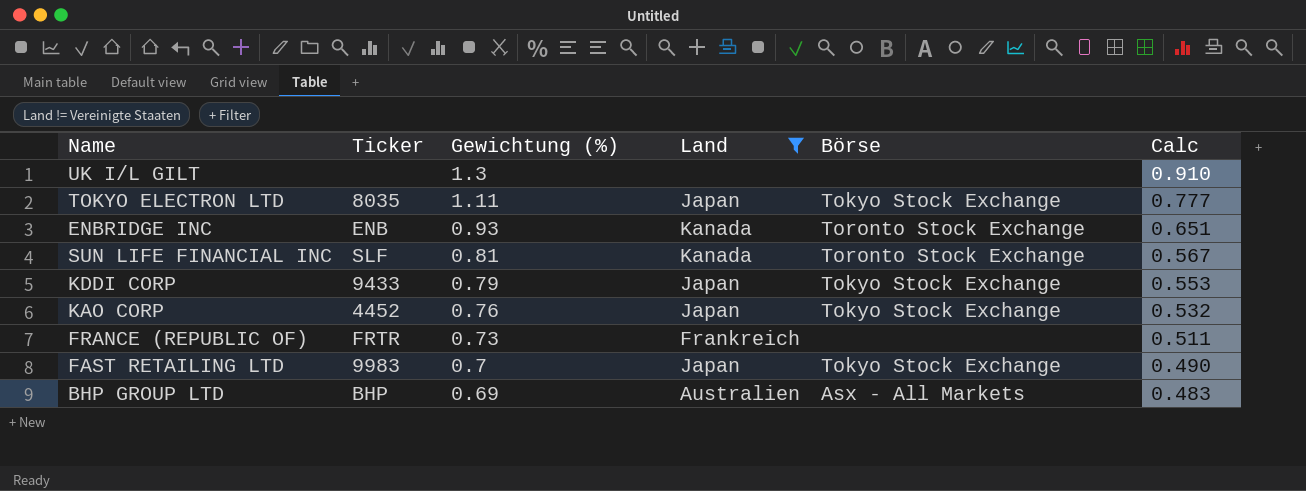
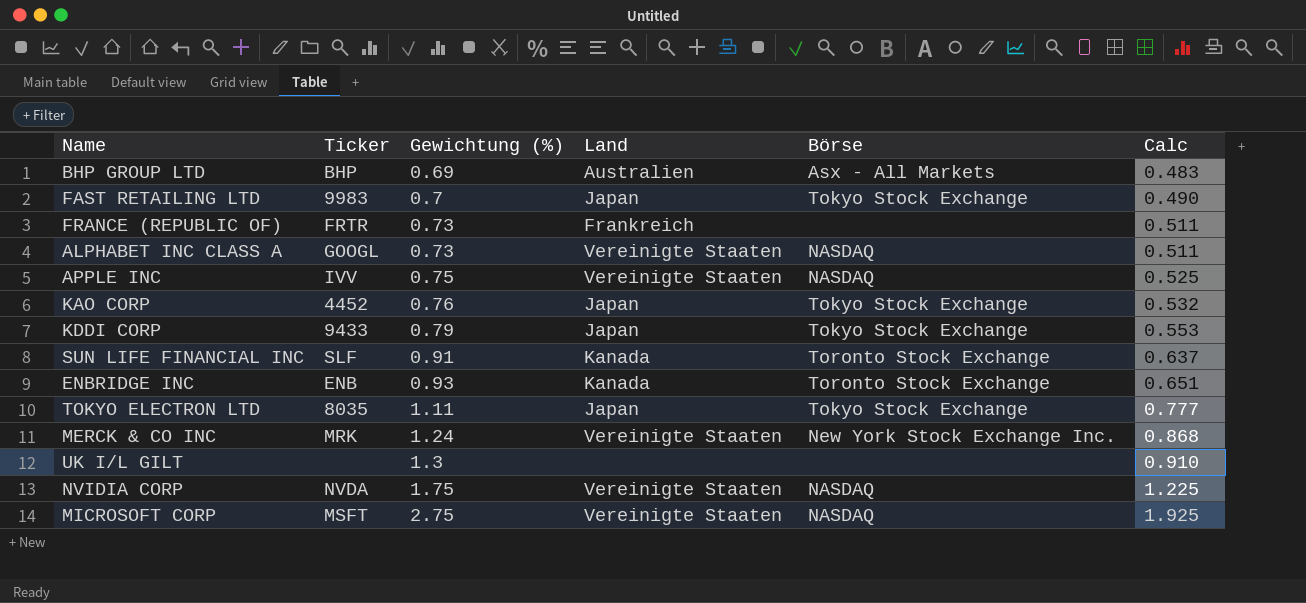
filter: Land != Vereinigte Staaten -> none
row order: Gewichtung (%) descending -> Gewichtung (%) ascending
SUN LIFE FINANCIAL INC | Gewichtung (%): 0.81 -> 0.91
SUN LIFE FINANCIAL INC | Calc: 0.567 -> 0.637

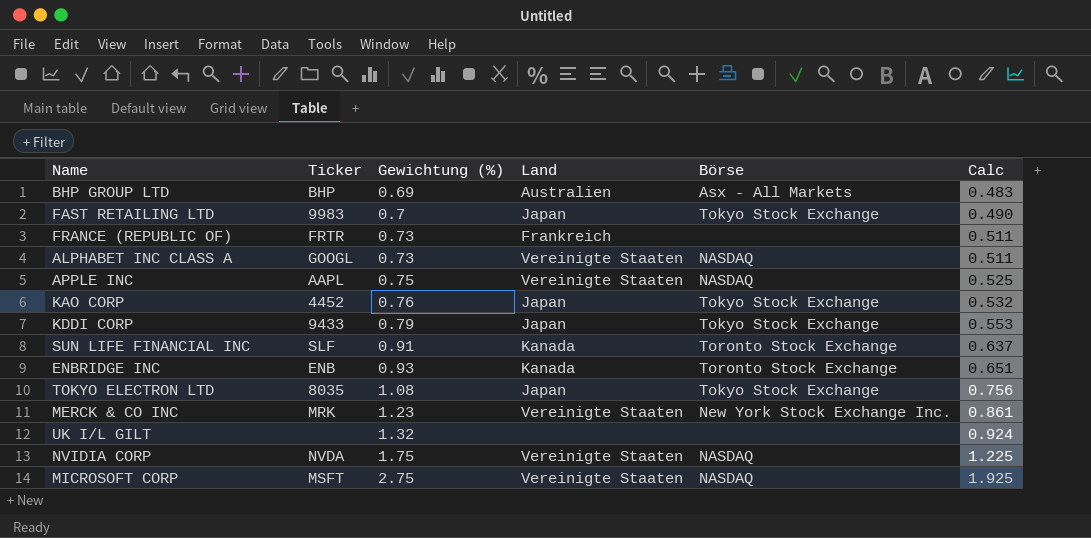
APPLE INC | Ticker: IVV -> AAPL
TOKYO ELECTRON LTD | Gewichtung (%): 1.11 -> 1.08
TOKYO ELECTRON LTD | Calc: 0.777 -> 0.756
MERCK & CO INC | Gewichtung (%): 1.24 -> 1.23
MERCK & CO INC | Calc: 0.868 -> 0.861
UK I/L GILT | Gewichtung (%): 1.3 -> 1.32
UK I/L GILT | Calc: 0.910 -> 0.924

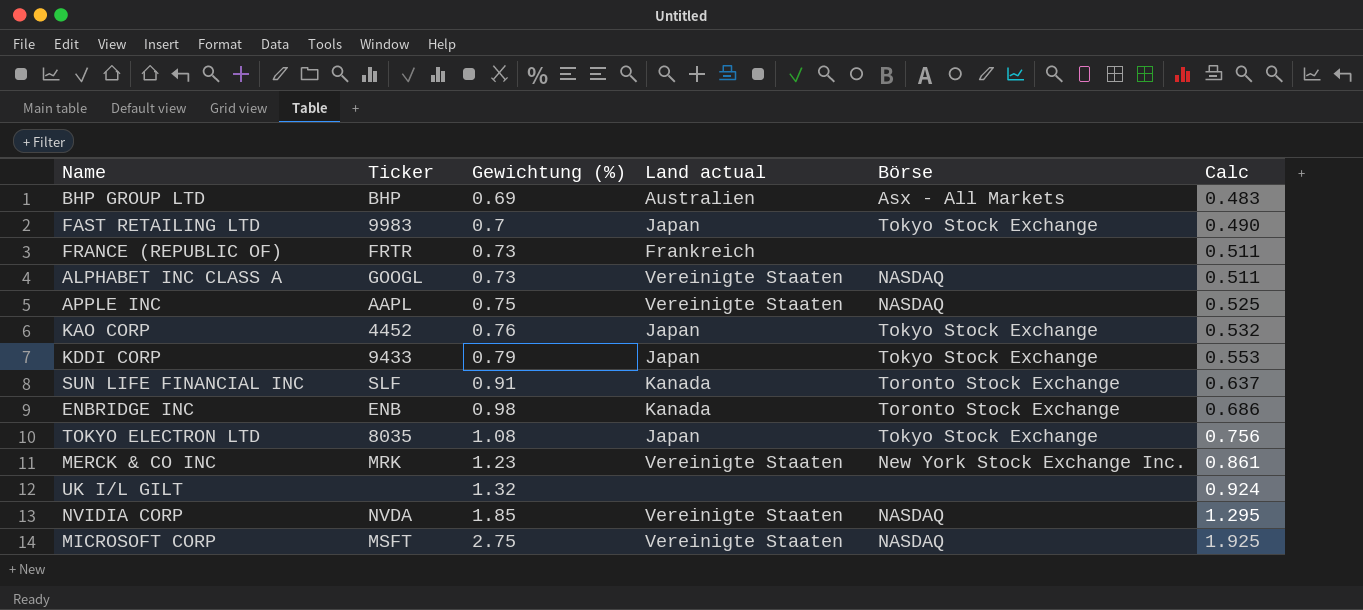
column name: Land -> Land actual
ENBRIDGE INC | Gewichtung (%): 0.93 -> 0.98
ENBRIDGE INC | Calc: 0.651 -> 0.686
NVIDIA CORP | Gewichtung (%): 1.75 -> 1.85
NVIDIA CORP | Calc: 1.225 -> 1.295

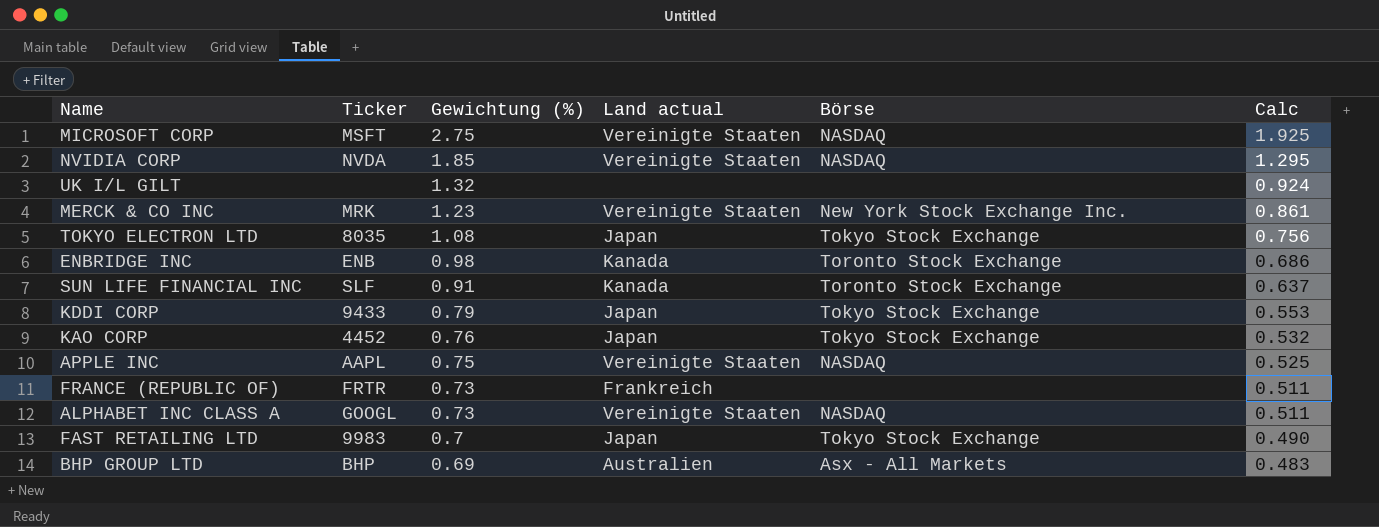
row order: Gewichtung (%) ascending -> Gewichtung (%) descending

